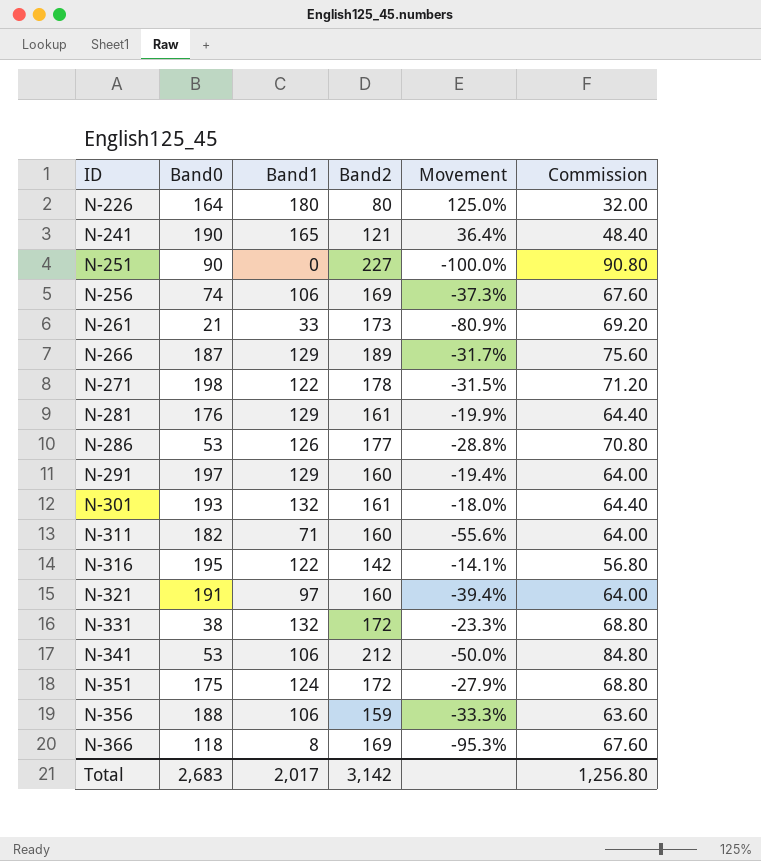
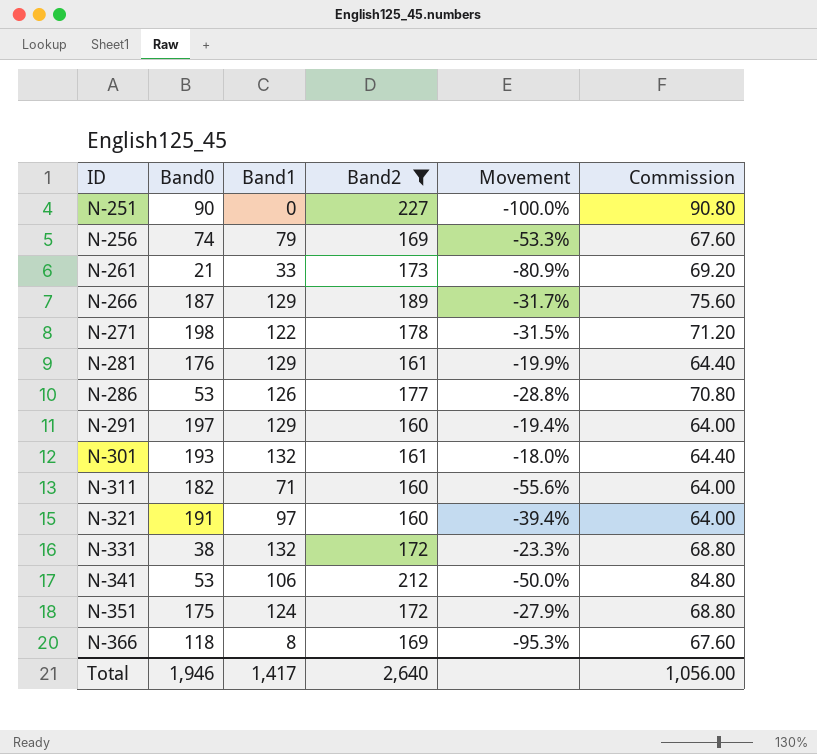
filter: none -> Band2 >= 160
N-256 | Band1: 106 -> 79
N-256 | Movement: -37.3% -> -53.3%
Total | Band0: 2,683 -> 1,946
Total | Band1: 2,017 -> 1,417
Total | Band2: 3,142 -> 2,640
Total | Commission: 1,256.80 -> 1,056.00

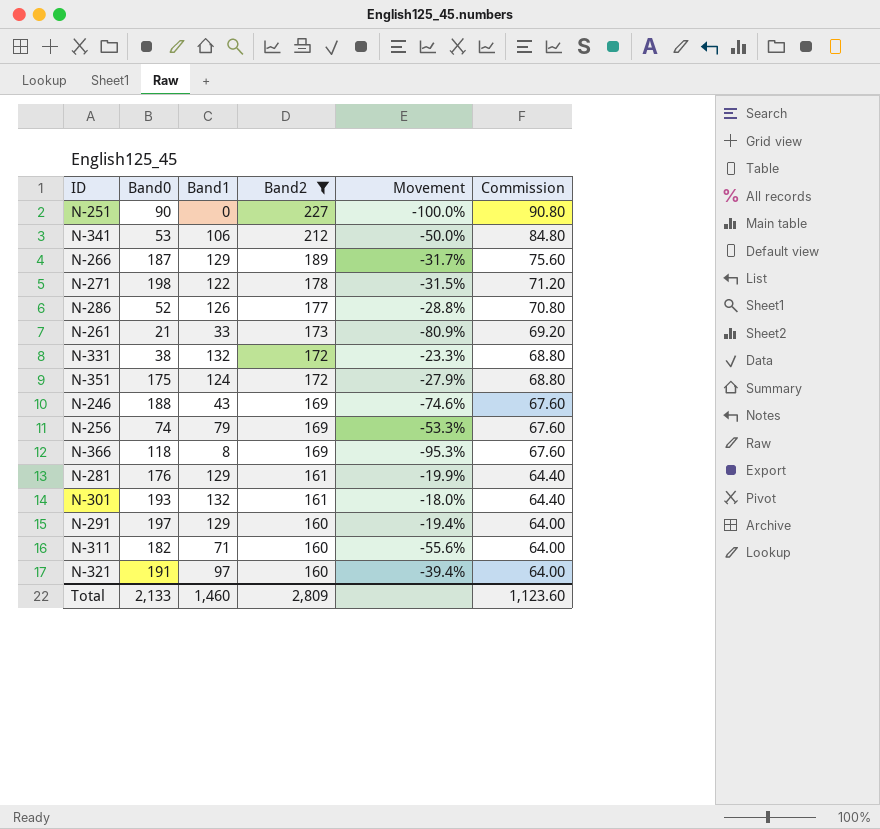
row order: ID ascending -> Band2 descending
N-286 | Band0: 53 -> 52
row N-246: none -> 188 | 43 | 169 | -74.6% | 67.60
Total | Band0: 1,946 -> 2,133
Total | Band1: 1,417 -> 1,460
Total | Band2: 2,640 -> 2,809
Total | Commission: 1,056.00 -> 1,123.60

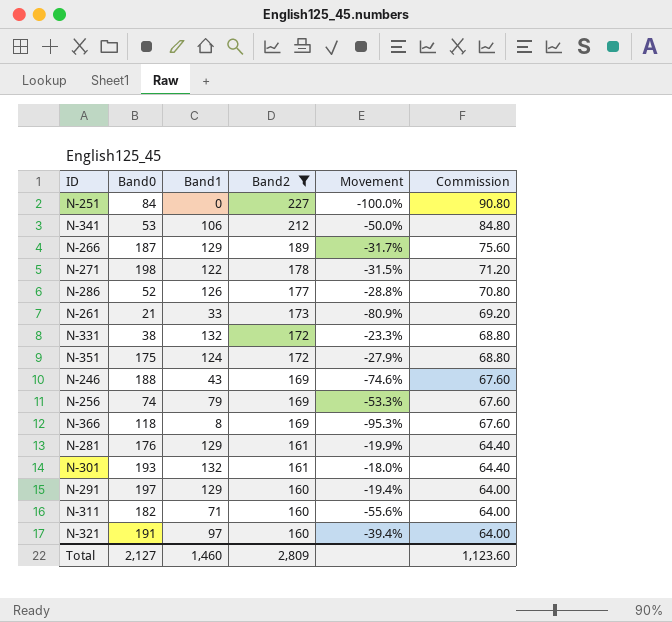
N-251 | Band0: 90 -> 84
Total | Band0: 2,133 -> 2,127

